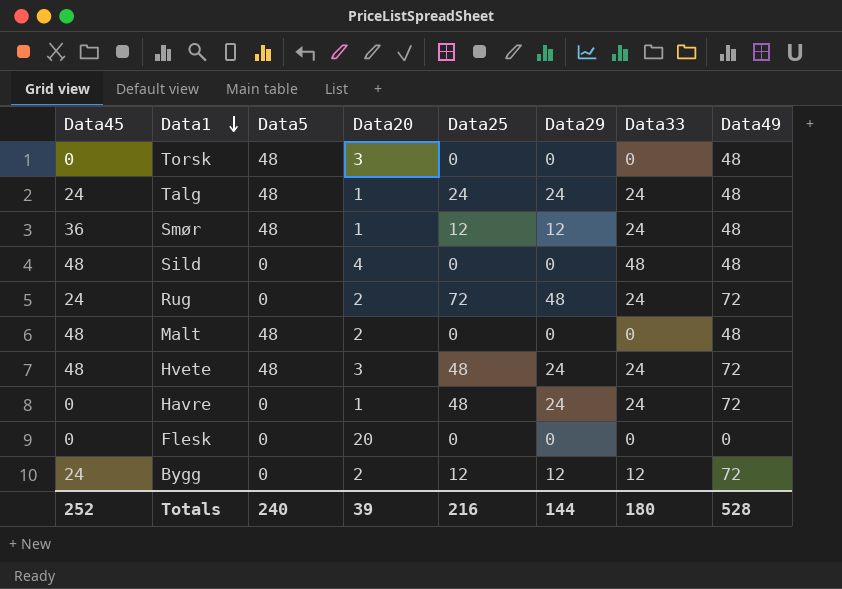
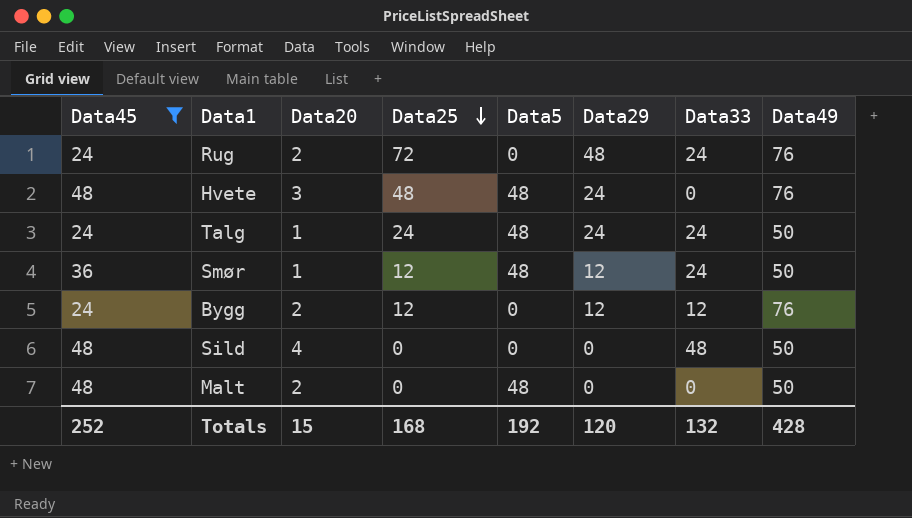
filter: none -> Data45 != 0
row order: Data1 descending -> Data25 descending
column Data5 | position: 3 -> 5
Rug | Data49: 72 -> 76
Hvete | Data33: 24 -> 0
Hvete | Data49: 72 -> 76
Talg | Data49: 48 -> 50
Smør | Data49: 48 -> 50
Bygg | Data49: 72 -> 76
Sild | Data49: 48 -> 50
Malt | Data49: 48 -> 50
Totals | Data20: 39 -> 15
Totals | Data25: 216 -> 168
Totals | Data5: 240 -> 192
Totals | Data29: 144 -> 120
Totals | Data33: 180 -> 132
Totals | Data49: 528 -> 428

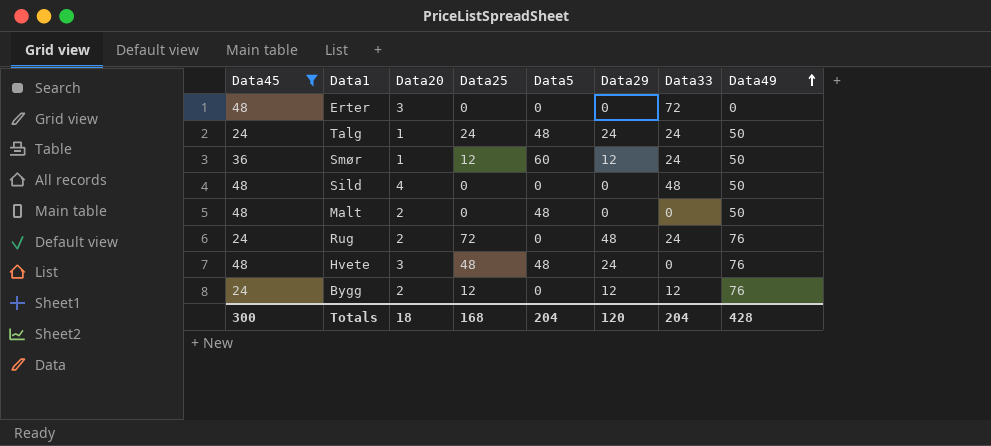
row order: Data25 descending -> Data49 ascending
row Erter: none -> 48 | 3 | 0 | 0 | 0 | 72 | 0
Smør | Data5: 48 -> 60
Totals | Data45: 252 -> 300
Totals | Data20: 15 -> 18
Totals | Data5: 192 -> 204
Totals | Data33: 132 -> 204

